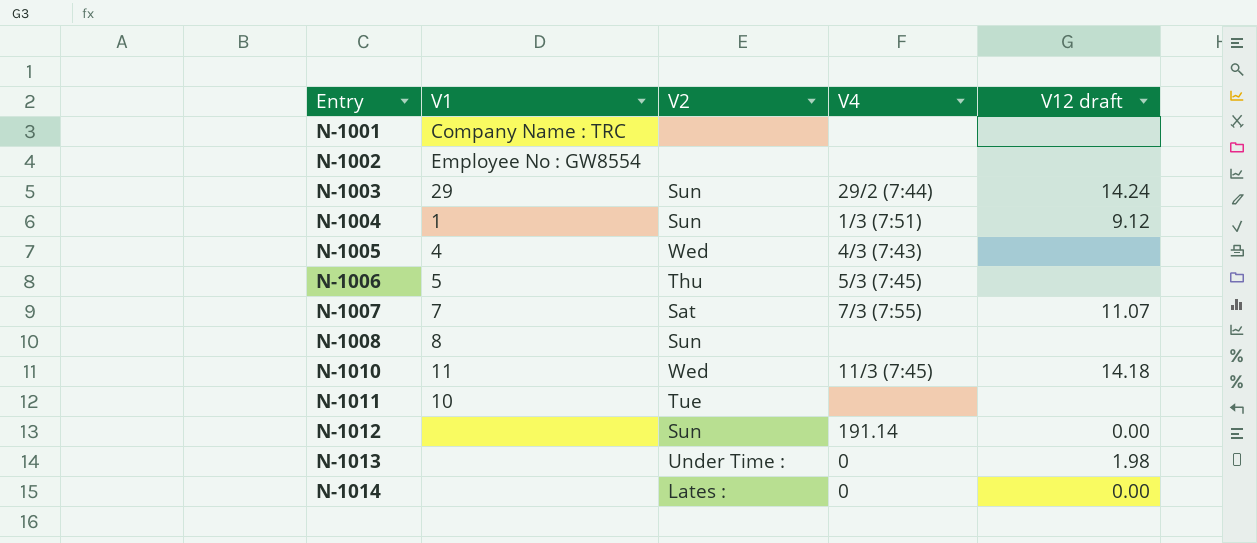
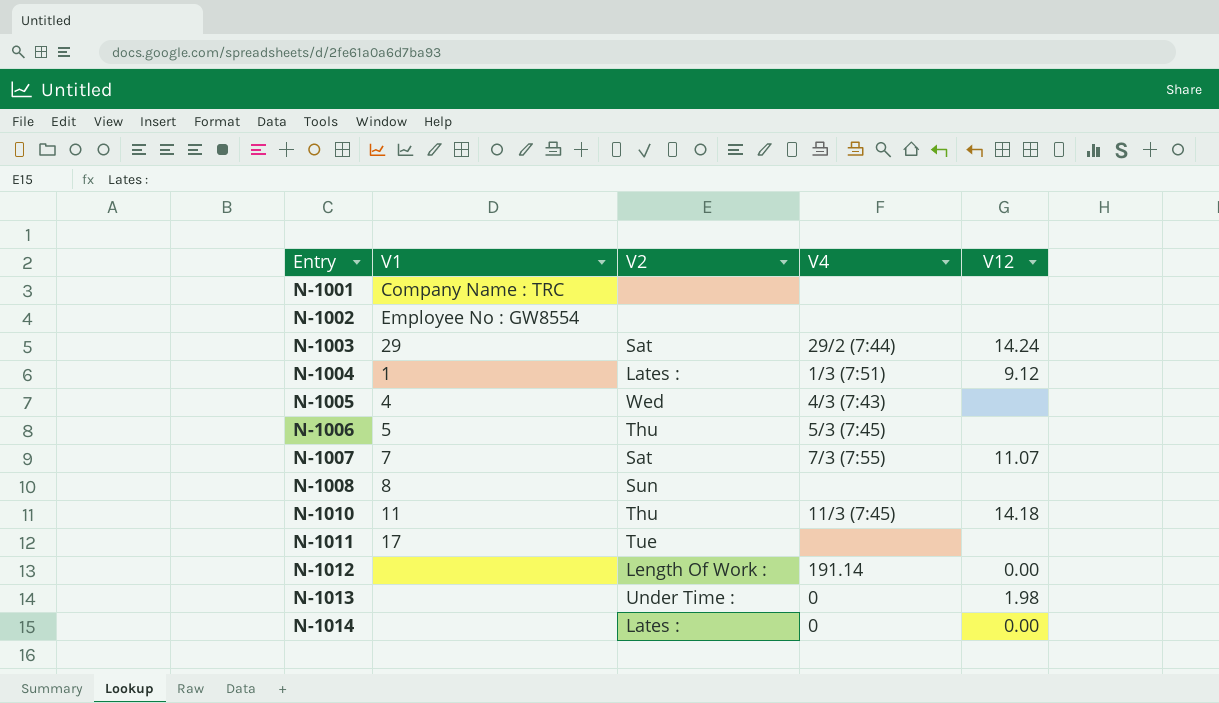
column name: V12 draft -> V12
N-1003 | V2: Sun -> Sat
N-1004 | V2: Sun -> Lates :
N-1010 | V2: Wed -> Thu
N-1011 | V1: 10 -> 17
N-1012 | V2: Sun -> Length Of Work :

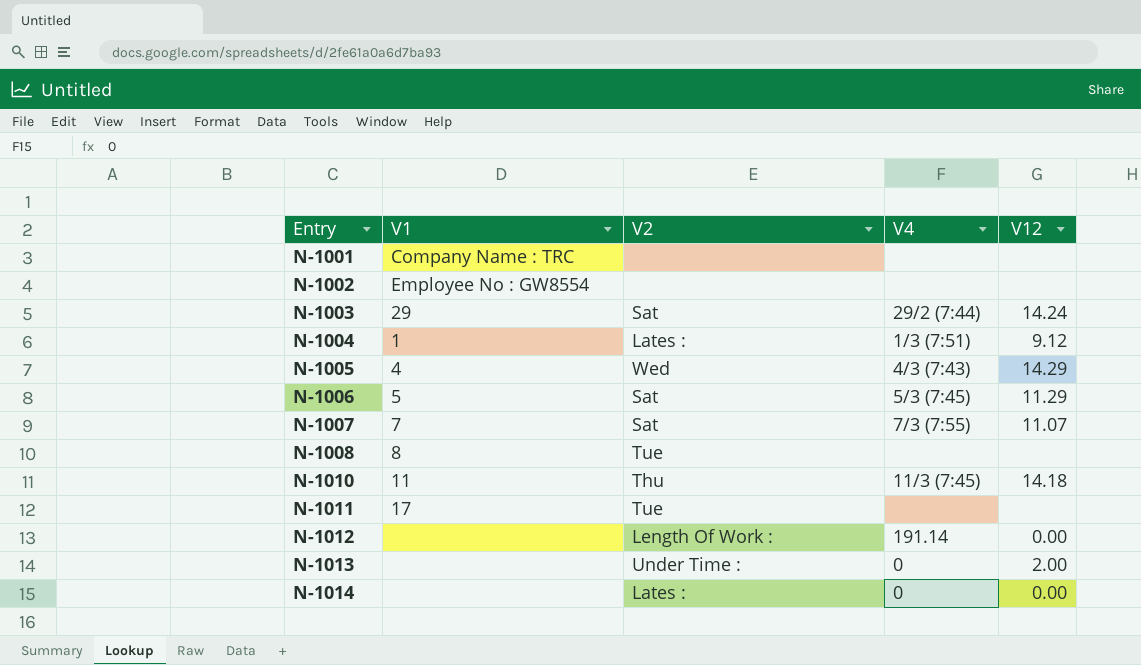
N-1005 | V12: none -> 14.29
N-1006 | V2: Thu -> Sat
N-1006 | V12: none -> 11.29
N-1008 | V2: Sun -> Tue
N-1013 | V12: 1.98 -> 2.00

